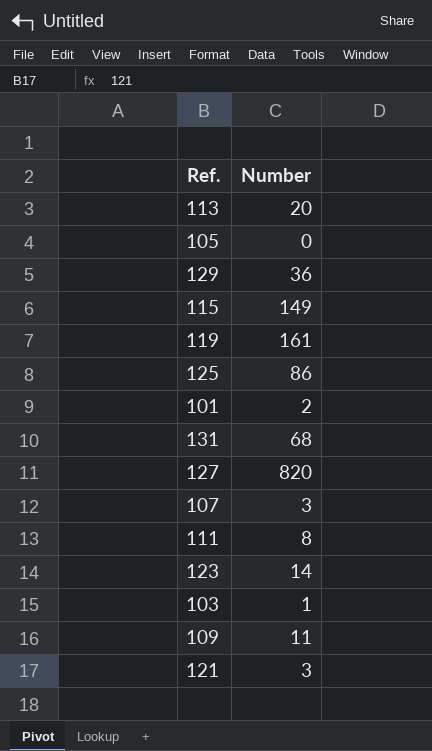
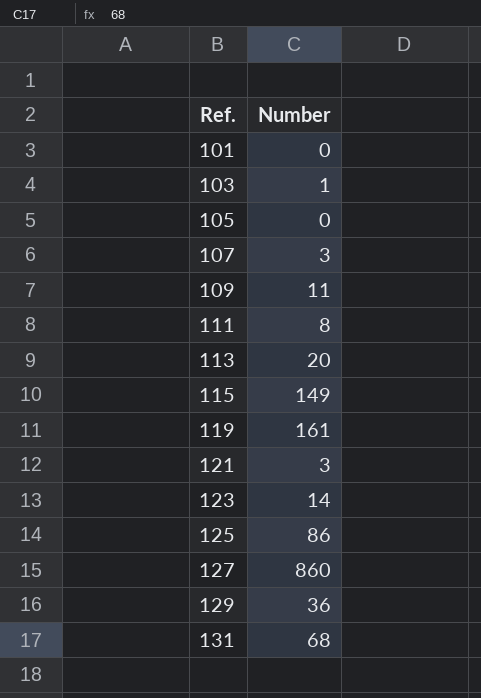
row order: none -> Ref. ascending
101 | Number: 2 -> 0
127 | Number: 820 -> 860

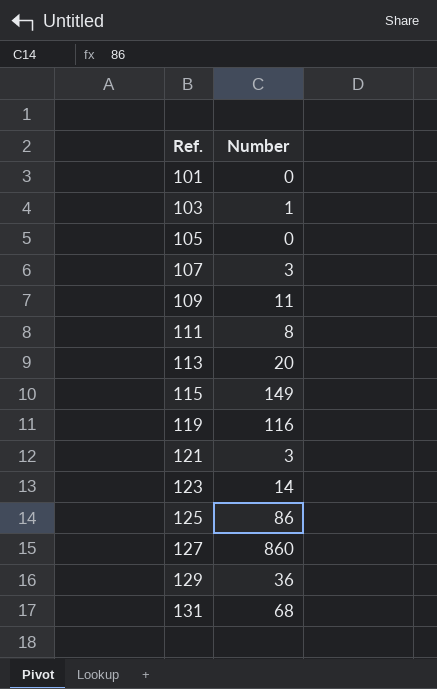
119 | Number: 161 -> 116

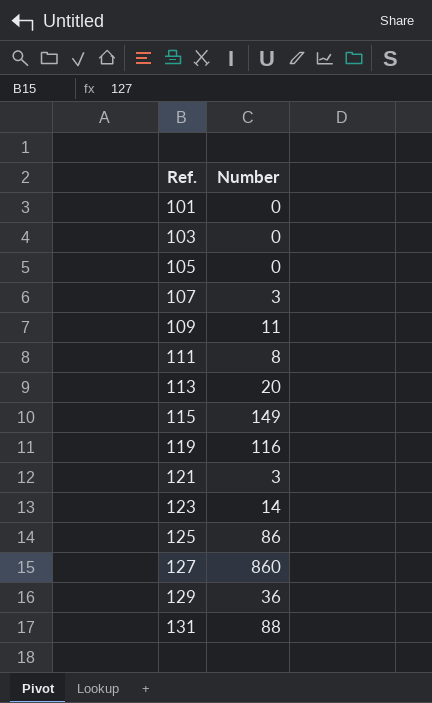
103 | Number: 1 -> 0
131 | Number: 68 -> 88

